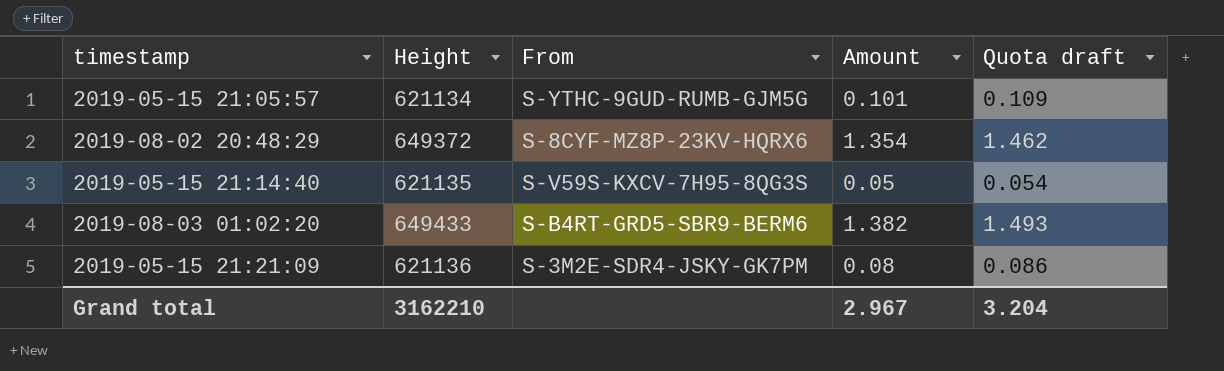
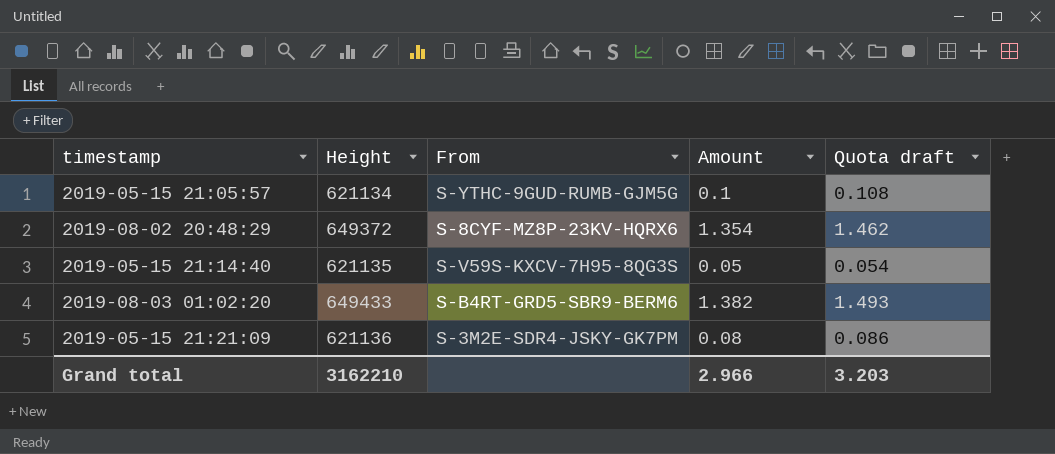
2019-05-15 21:05:57 | Amount: 0.101 -> 0.1
2019-05-15 21:05:57 | Quota draft: 0.109 -> 0.108
Grand total | Amount: 2.967 -> 2.966
Grand total | Quota draft: 3.204 -> 3.203

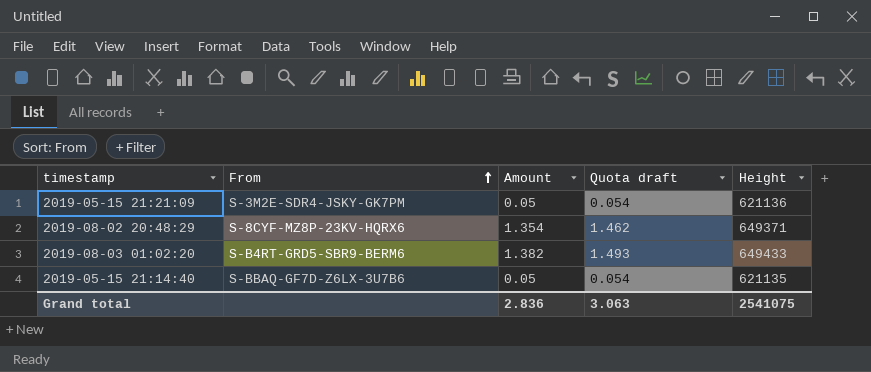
row order: none -> From ascending
column Height | position: 2 -> 5
row 2019-05-15 21:05:57: 621134 | S-YTHC-9GUD-RUMB-GJM5G | 0.1 | 0.108 -> none
2019-05-15 21:21:09 | Amount: 0.08 -> 0.05
2019-05-15 21:21:09 | Quota draft: 0.086 -> 0.054
2019-08-02 20:48:29 | Height: 649372 -> 649371
2019-05-15 21:14:40 | From: S-V59S-KXCV-7H95-8QG3S -> S-BBAQ-GF7D-Z6LX-3U7B6
Grand total | Amount: 2.966 -> 2.836
Grand total | Quota draft: 3.203 -> 3.063
Grand total | Height: 3162210 -> 2541075

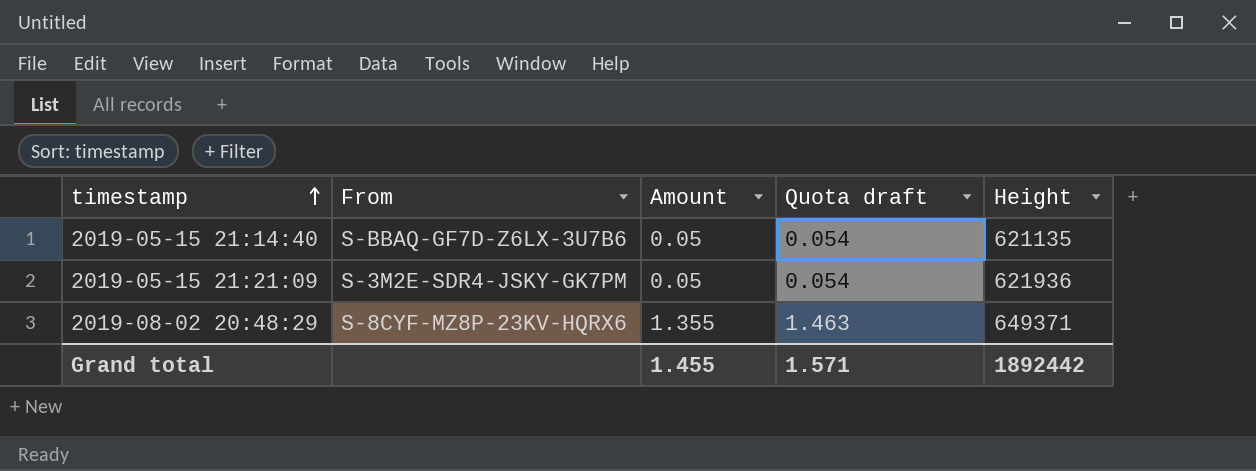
row order: From ascending -> timestamp ascending
row 2019-08-03 01:02:20: S-B4RT-GRD5-SBR9-BERM6 | 1.382 | 1.493 | 649433 -> none
2019-05-15 21:21:09 | Height: 621136 -> 621936
2019-08-02 20:48:29 | Amount: 1.354 -> 1.355
2019-08-02 20:48:29 | Quota draft: 1.462 -> 1.463
Grand total | Amount: 2.836 -> 1.455
Grand total | Quota draft: 3.063 -> 1.571
Grand total | Height: 2541075 -> 1892442

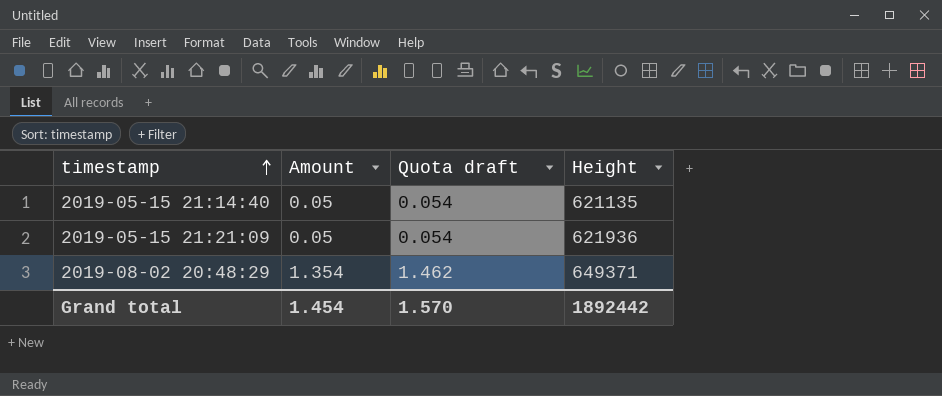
column From | position: 2 -> none
2019-08-02 20:48:29 | Amount: 1.355 -> 1.354
2019-08-02 20:48:29 | Quota draft: 1.463 -> 1.462
Grand total | Amount: 1.455 -> 1.454
Grand total | Quota draft: 1.571 -> 1.570

